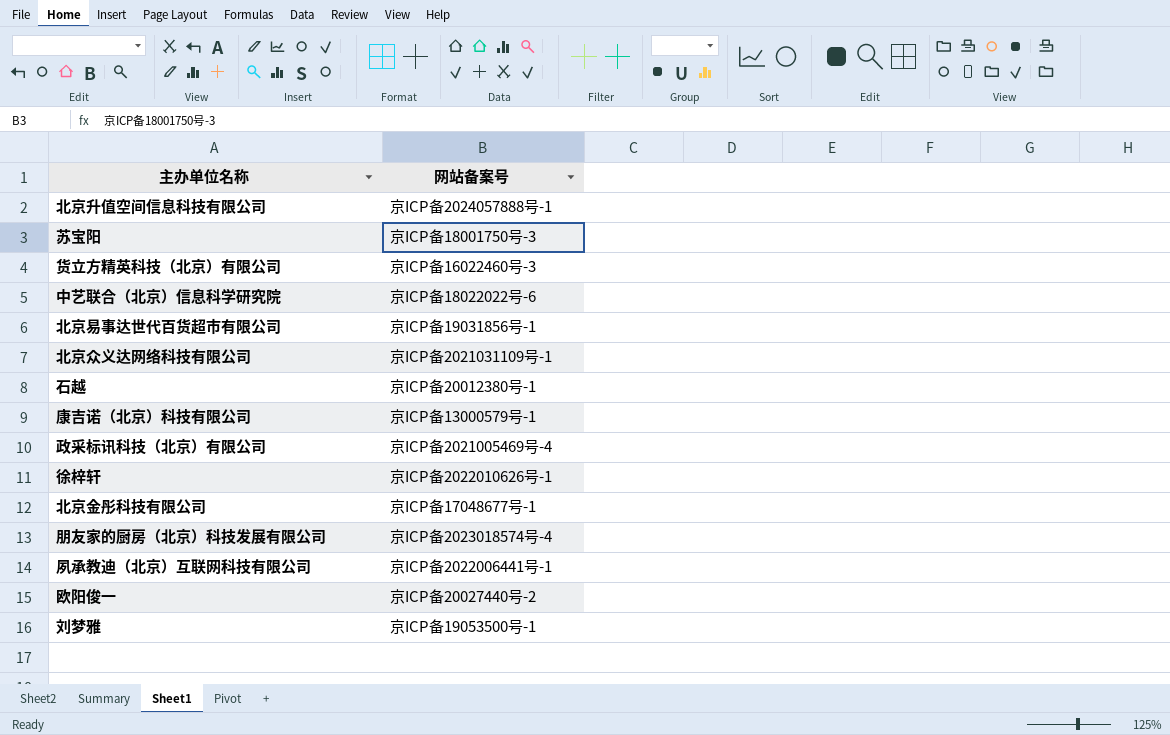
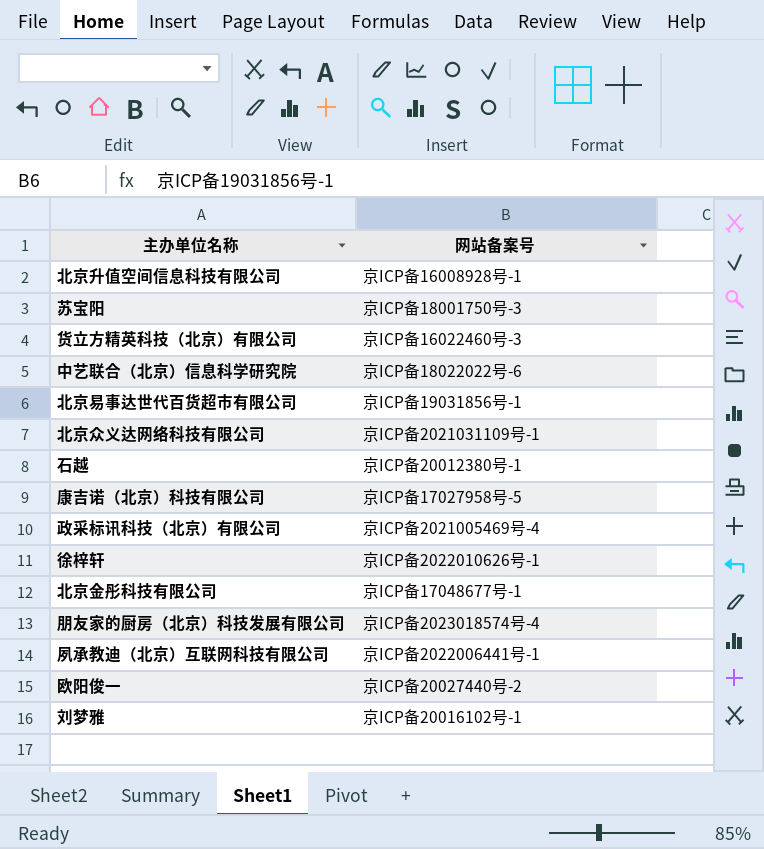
北京升值空间信息科技有限公司 | 网站备案号: 京ICP备2024057888号-1 -> 京ICP备16008928号-1
康吉诺（北京）科技有限公司 | 网站备案号: 京ICP备13000579号-1 -> 京ICP备17027958号-5
刘梦雅 | 网站备案号: 京ICP备19053500号-1 -> 京ICP备20016102号-1

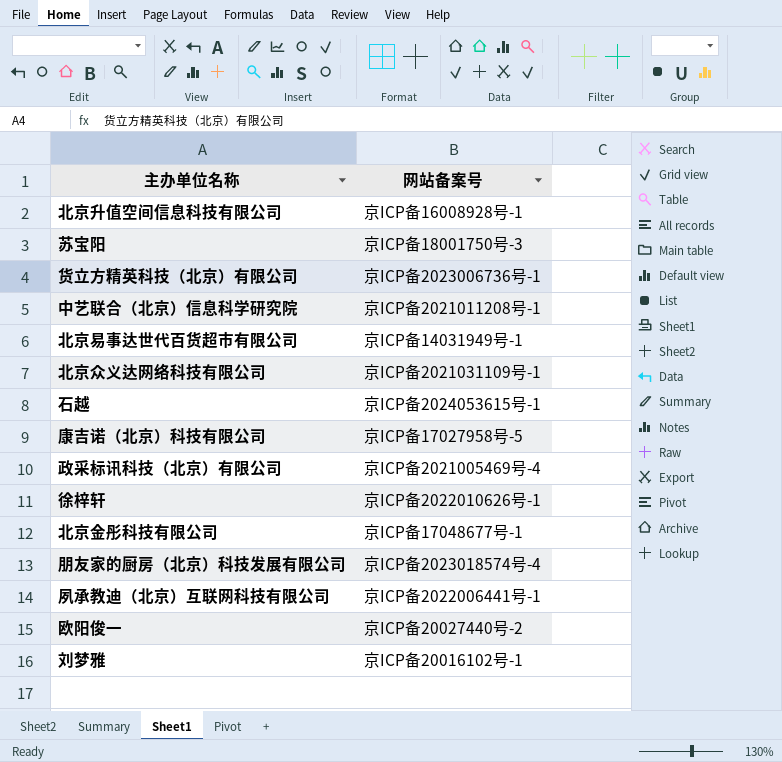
货立方精英科技（北京）有限公司 | 网站备案号: 京ICP备16022460号-3 -> 京ICP备2023006736号-1
中艺联合（北京）信息科学研究院 | 网站备案号: 京ICP备18022022号-6 -> 京ICP备2021011208号-1
北京易事达世代百货超市有限公司 | 网站备案号: 京ICP备19031856号-1 -> 京ICP备14031949号-1
石越 | 网站备案号: 京ICP备20012380号-1 -> 京ICP备2024053615号-1

